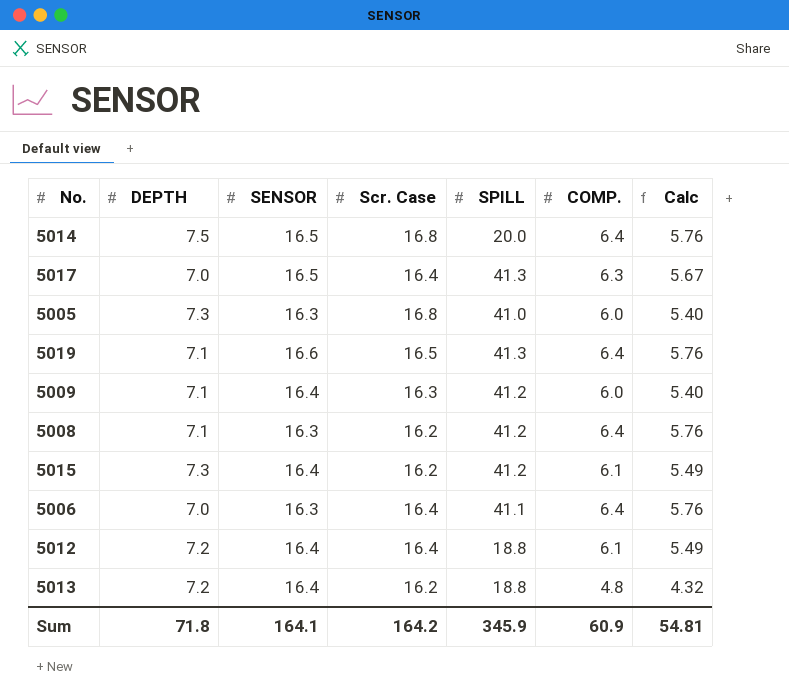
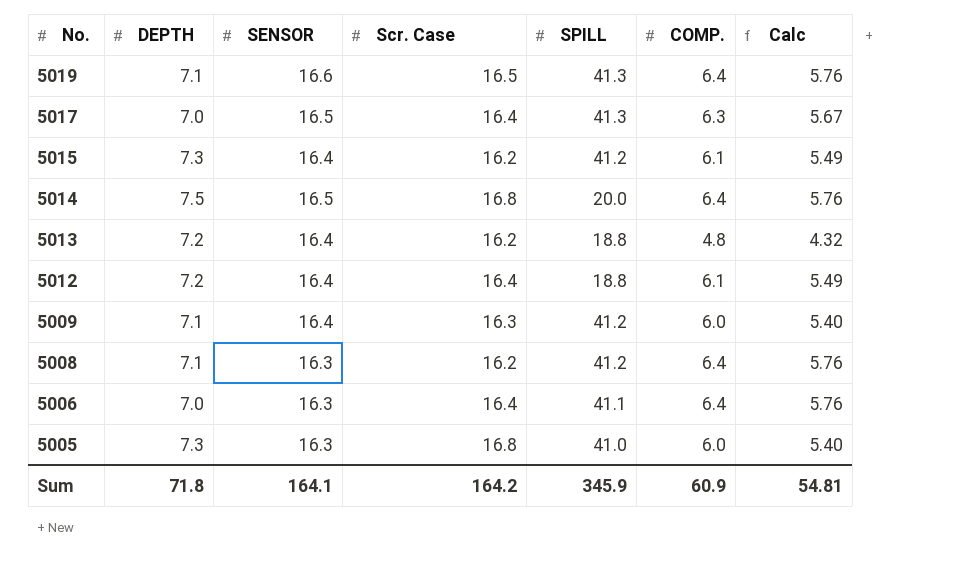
row order: none -> No. descending

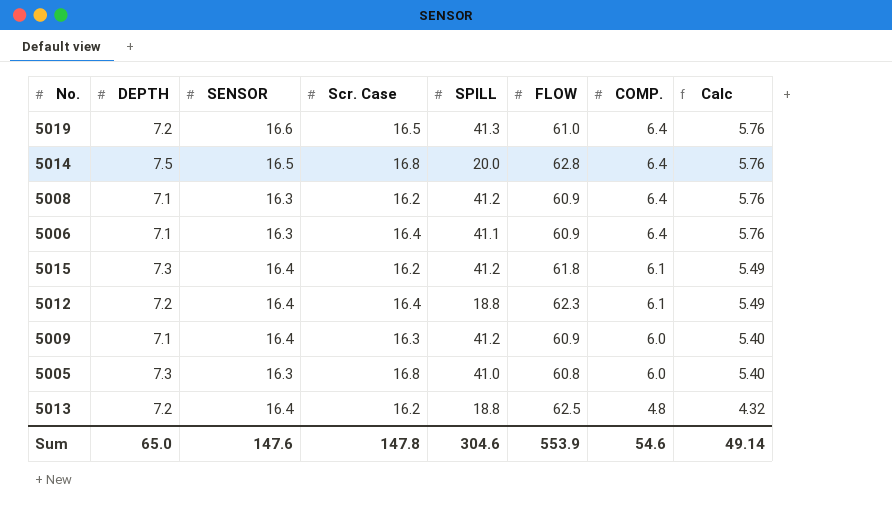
row order: No. descending -> COMP. descending
column FLOW | position: none -> 6
row 5017: 7.0 | 16.5 | 16.4 | 41.3 | 6.3 | 5.67 -> none
5019 | DEPTH: 7.1 -> 7.2
5006 | DEPTH: 7.0 -> 7.1
Sum | DEPTH: 71.8 -> 65.0
Sum | SENSOR: 164.1 -> 147.6
Sum | Scr. Case: 164.2 -> 147.8
Sum | SPILL: 345.9 -> 304.6
Sum | COMP.: 60.9 -> 54.6
Sum | Calc: 54.81 -> 49.14

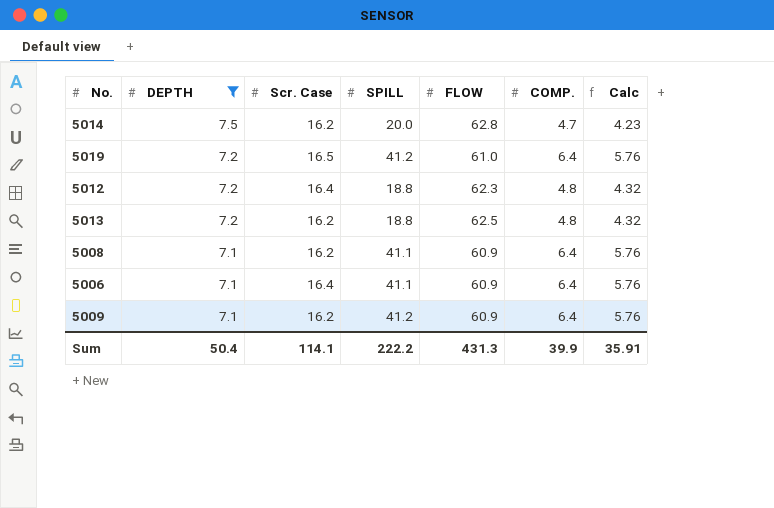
filter: none -> DEPTH != 7.3
row order: COMP. descending -> DEPTH descending
column SENSOR | position: 3 -> none
5014 | Scr. Case: 16.8 -> 16.2
5014 | COMP.: 6.4 -> 4.7
5014 | Calc: 5.76 -> 4.23
5019 | SPILL: 41.3 -> 41.2
5012 | COMP.: 6.1 -> 4.8
5012 | Calc: 5.49 -> 4.32
5008 | SPILL: 41.2 -> 41.1
5009 | Scr. Case: 16.3 -> 16.2
5009 | COMP.: 6.0 -> 6.4
5009 | Calc: 5.40 -> 5.76
Sum | DEPTH: 65.0 -> 50.4
Sum | Scr. Case: 147.8 -> 114.1
Sum | SPILL: 304.6 -> 222.2
Sum | FLOW: 553.9 -> 431.3
Sum | COMP.: 54.6 -> 39.9
Sum | Calc: 49.14 -> 35.91

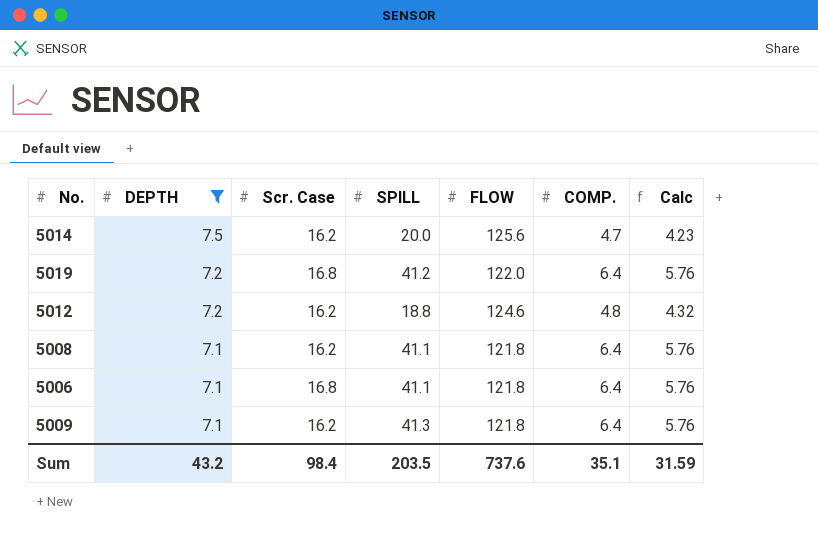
row 5013: 7.2 | 16.2 | 18.8 | 62.5 | 4.8 | 4.32 -> none
5014 | FLOW: 62.8 -> 125.6
5019 | Scr. Case: 16.5 -> 16.8
5019 | FLOW: 61.0 -> 122.0
5012 | Scr. Case: 16.4 -> 16.2
5012 | FLOW: 62.3 -> 124.6
5008 | FLOW: 60.9 -> 121.8
5006 | Scr. Case: 16.4 -> 16.8
5006 | FLOW: 60.9 -> 121.8
5009 | SPILL: 41.2 -> 41.3
5009 | FLOW: 60.9 -> 121.8
Sum | DEPTH: 50.4 -> 43.2
Sum | Scr. Case: 114.1 -> 98.4
Sum | SPILL: 222.2 -> 203.5
Sum | FLOW: 431.3 -> 737.6
Sum | COMP.: 39.9 -> 35.1
Sum | Calc: 35.91 -> 31.59

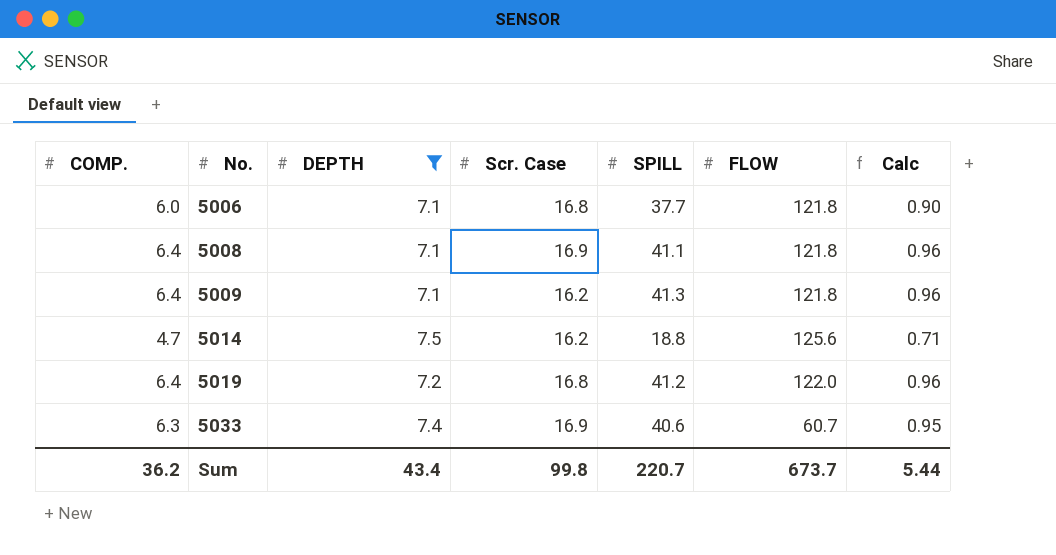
row order: DEPTH descending -> No. ascending
column COMP. | position: 6 -> 1
column Calc | formula: [COMP.] * 0.9 -> [COMP.] * 0.15
row 5012: 7.2 | 16.2 | 18.8 | 124.6 | 4.8 | 4.32 -> none
5006 | COMP.: 6.4 -> 6.0
5006 | SPILL: 41.1 -> 37.7
5008 | Scr. Case: 16.2 -> 16.9
5014 | SPILL: 20.0 -> 18.8
row 5033: none -> 6.3 | 7.4 | 16.9 | 40.6 | 60.7 | 0.95
Sum | COMP.: 35.1 -> 36.2
Sum | DEPTH: 43.2 -> 43.4
Sum | Scr. Case: 98.4 -> 99.8
Sum | SPILL: 203.5 -> 220.7
Sum | FLOW: 737.6 -> 673.7
Sum | Calc: 31.59 -> 5.44

